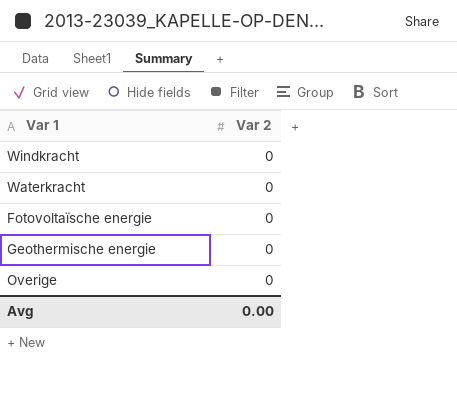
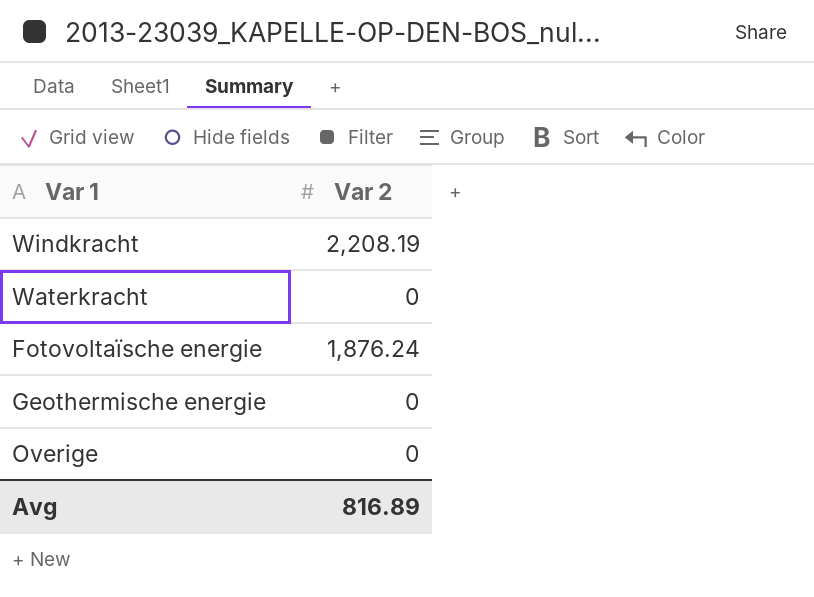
Windkracht | Var 2: 0 -> 2,208.19
Fotovoltaïsche energie | Var 2: 0 -> 1,876.24
Avg | Var 2: 0.00 -> 816.89

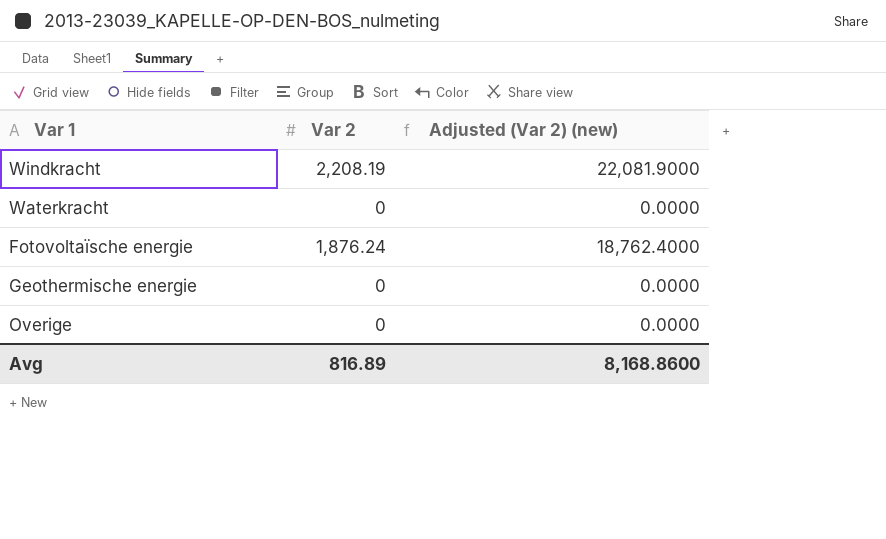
column Adjusted (Var 2) (new) | formula: none -> [Var 2] * 10

